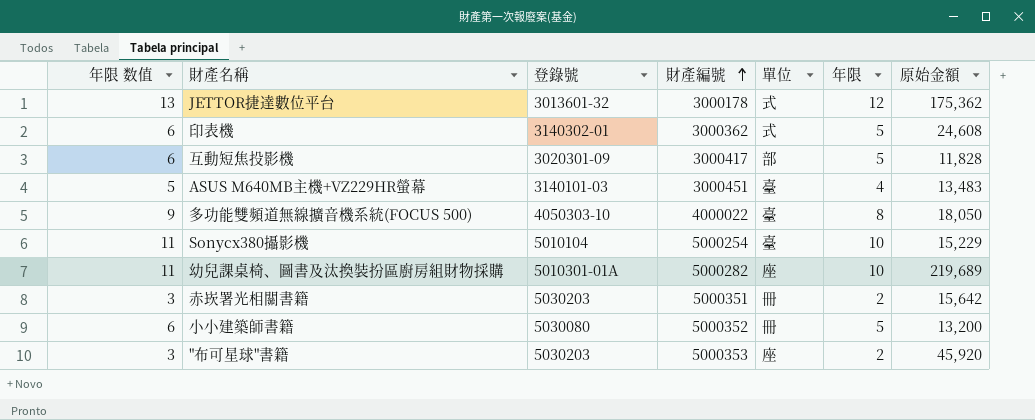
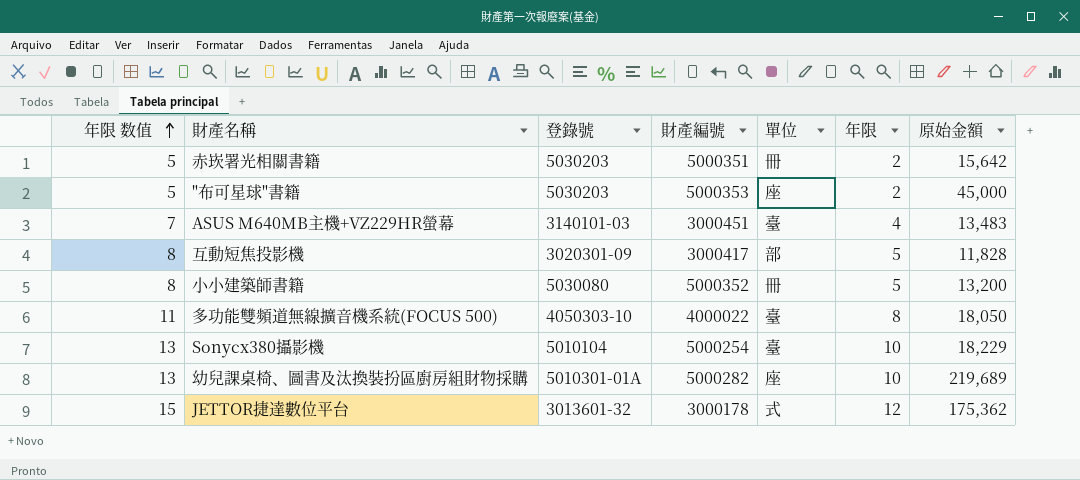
row order: 財產編號 ascending -> 年限 数值 ascending
column 年限 数值 | formula: [年限] + 1 -> [年限] + 3
row 印表機: 6 | 3140302-01 | 3000362 | 式 | 5 | 24,608 -> none
"布可星球"書籍 | 原始金額: 45,920 -> 45,000
Sonycx380攝影機 | 原始金額: 15,229 -> 18,229

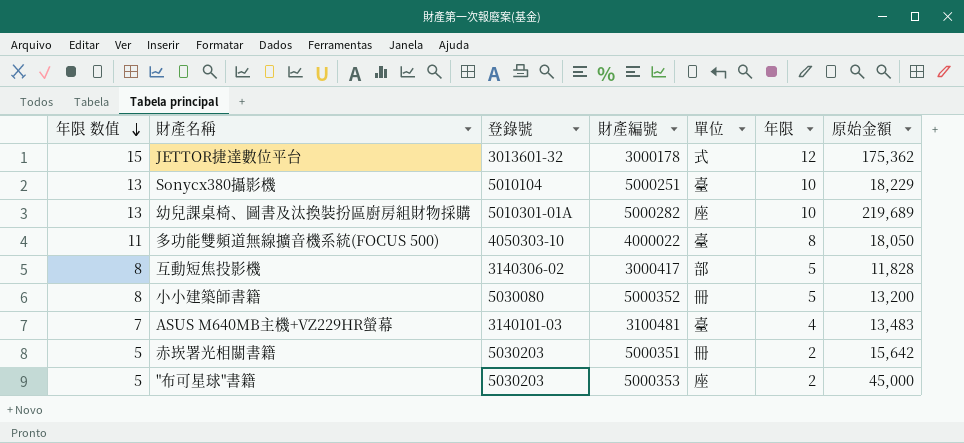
row order: 年限 数值 ascending -> 年限 数值 descending
Sonycx380攝影機 | 財產編號: 5000254 -> 5000251
互動短焦投影機 | 登錄號: 3020301-09 -> 3140306-02
ASUS M640MB主機+VZ229HR螢幕 | 財產編號: 3000451 -> 3100481

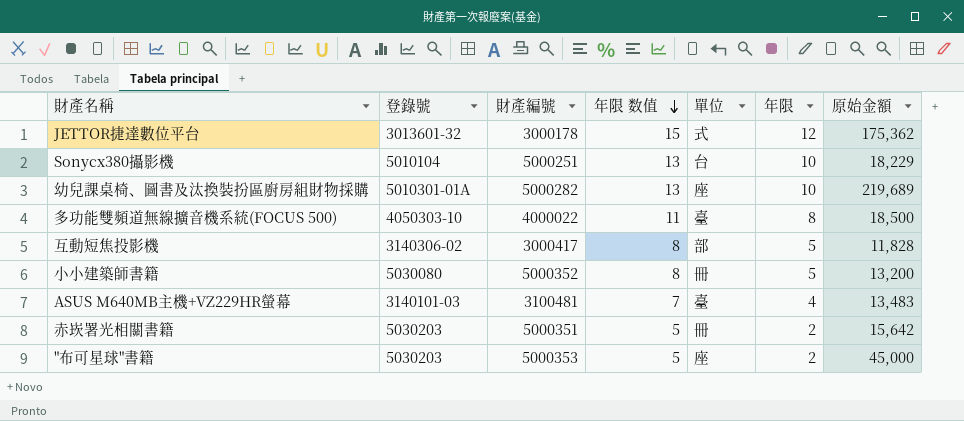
column 年限 数值 | position: 1 -> 4
Sonycx380攝影機 | 單位: 臺 -> 台
多功能雙頻道無線擴音機系統(FOCUS 500) | 原始金額: 18,050 -> 18,500

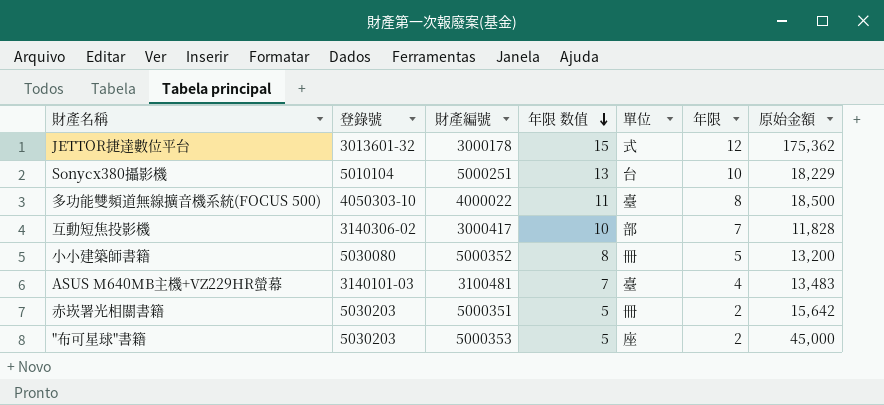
row 幼兒課桌椅、圖書及汰換裝扮區廚房組財物採購: 5010301-01A | 5000282 | 13 | 座 | 10 | 219,689 -> none
互動短焦投影機 | 年限 数值: 8 -> 10
互動短焦投影機 | 年限: 5 -> 7

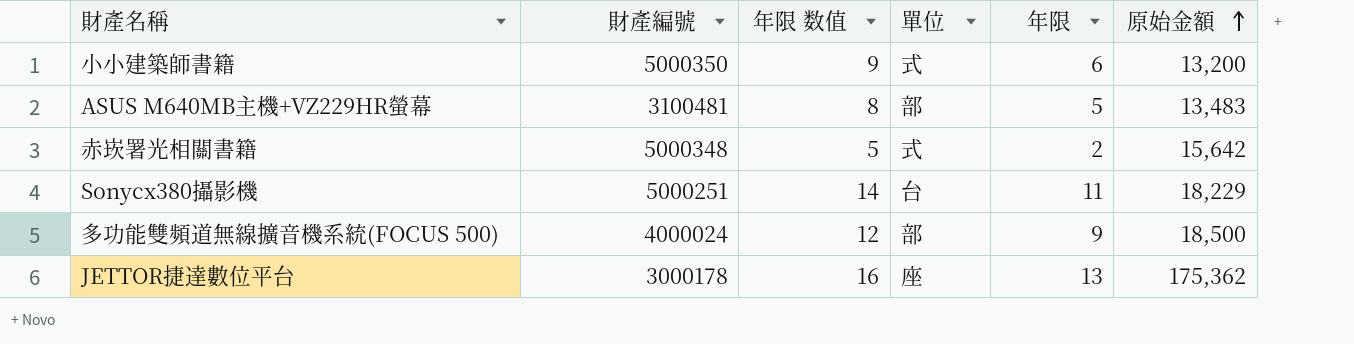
row order: 年限 数值 descending -> 原始金額 ascending
column 登錄號 | position: 2 -> none
row 互動短焦投影機: 3140306-02 | 3000417 | 10 | 部 | 7 | 11,828 -> none
row "布可星球"書籍: 5030203 | 5000353 | 5 | 座 | 2 | 45,000 -> none
小小建築師書籍 | 財產編號: 5000352 -> 5000350
小小建築師書籍 | 年限 数值: 8 -> 9
小小建築師書籍 | 單位: 冊 -> 式
小小建築師書籍 | 年限: 5 -> 6
ASUS M640MB主機+VZ229HR螢幕 | 年限 数值: 7 -> 8
ASUS M640MB主機+VZ229HR螢幕 | 單位: 臺 -> 部
ASUS M640MB主機+VZ229HR螢幕 | 年限: 4 -> 5
赤崁署光相關書籍 | 財產編號: 5000351 -> 5000348
赤崁署光相關書籍 | 單位: 冊 -> 式
Sonycx380攝影機 | 年限 数值: 13 -> 14
Sonycx380攝影機 | 年限: 10 -> 11
多功能雙頻道無線擴音機系統(FOCUS 500) | 財產編號: 4000022 -> 4000024
多功能雙頻道無線擴音機系統(FOCUS 500) | 年限 数值: 11 -> 12
多功能雙頻道無線擴音機系統(FOCUS 500) | 單位: 臺 -> 部
多功能雙頻道無線擴音機系統(FOCUS 500) | 年限: 8 -> 9
JETTOR捷達數位平台 | 年限 数值: 15 -> 16
JETTOR捷達數位平台 | 單位: 式 -> 座
JETTOR捷達數位平台 | 年限: 12 -> 13

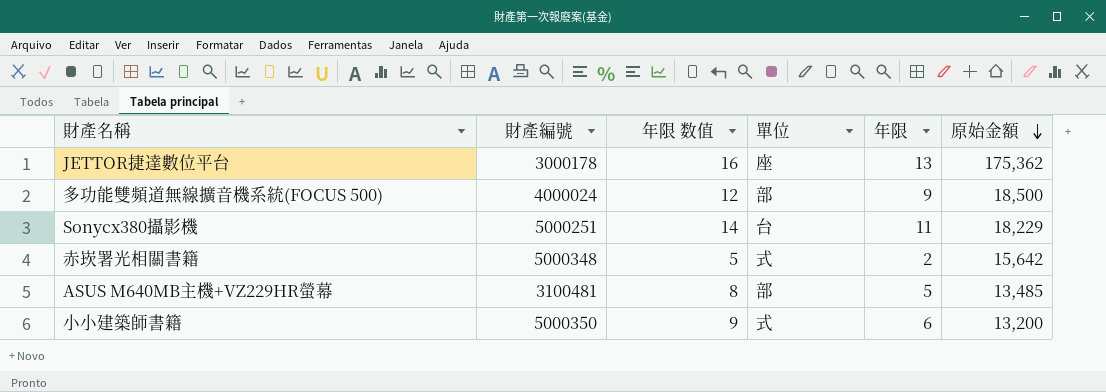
row order: 原始金額 ascending -> 原始金額 descending
ASUS M640MB主機+VZ229HR螢幕 | 原始金額: 13,483 -> 13,485

